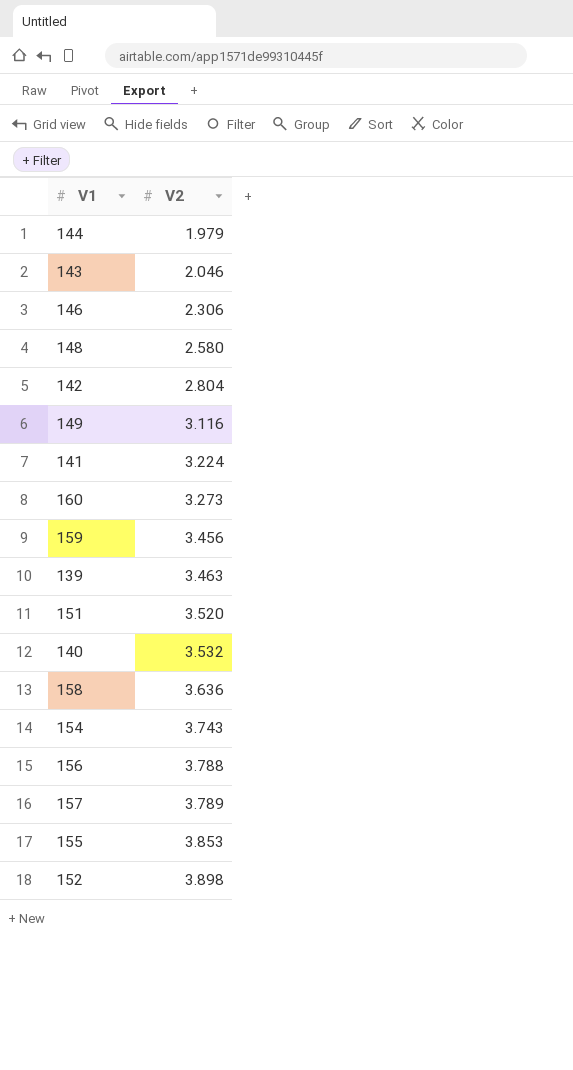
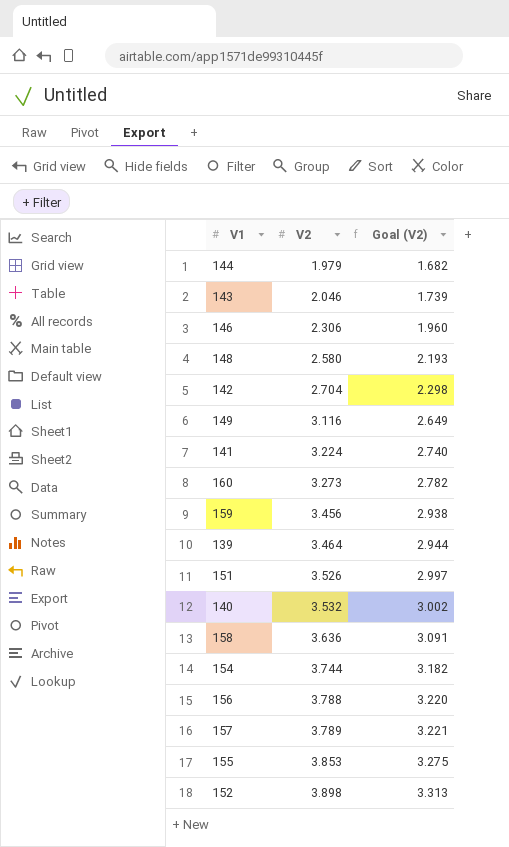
column Goal (V2) | formula: none -> [V2] * 0.85
142 | V2: 2.804 -> 2.704
139 | V2: 3.463 -> 3.464
151 | V2: 3.520 -> 3.526
154 | V2: 3.743 -> 3.744

